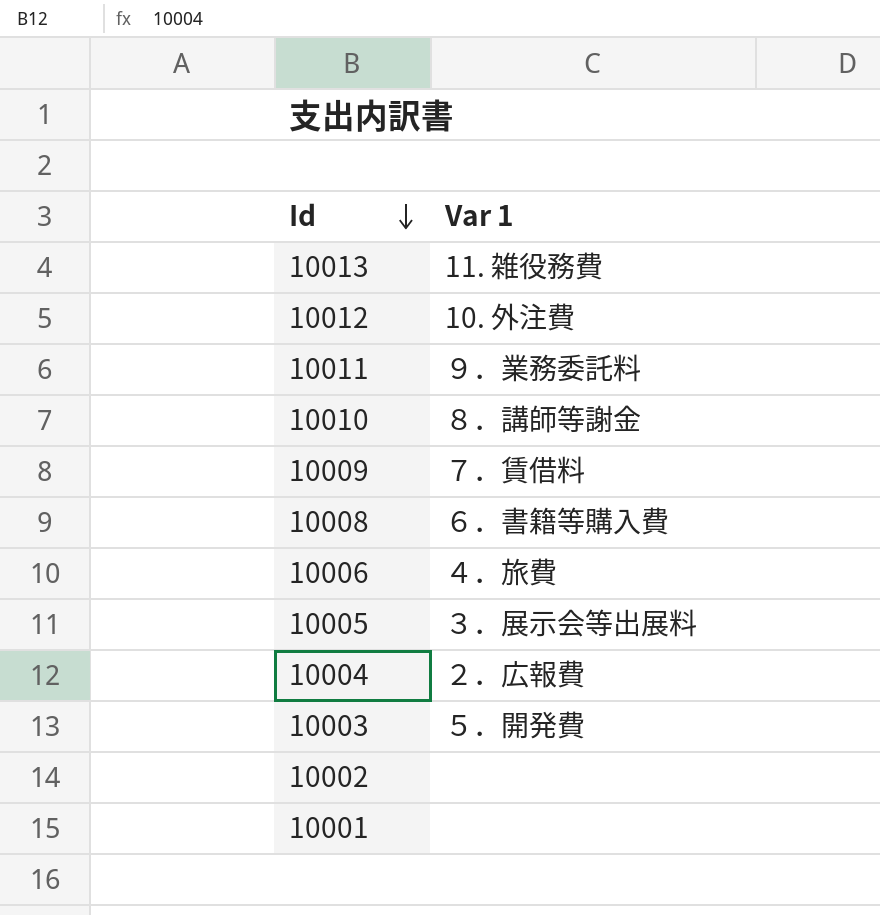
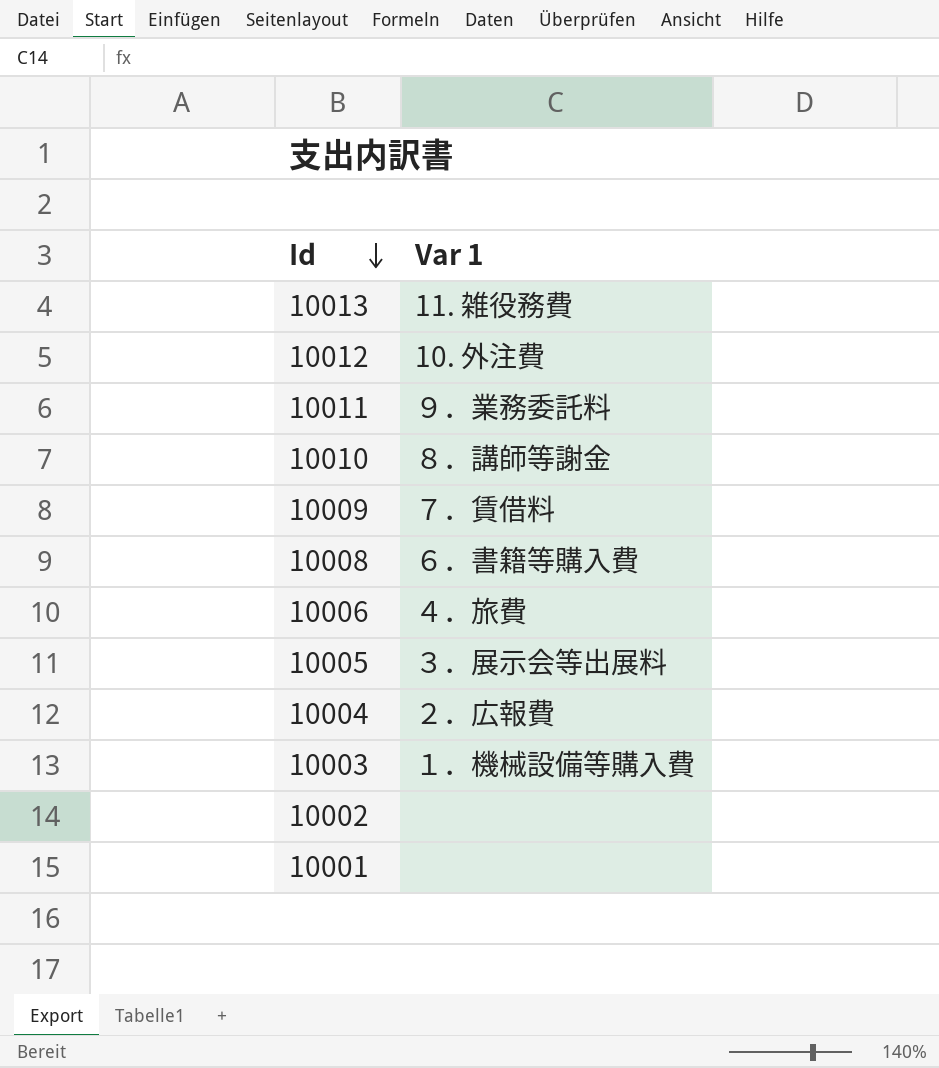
10003 | Var 1: ５．開発費 -> １．機械設備等購入費

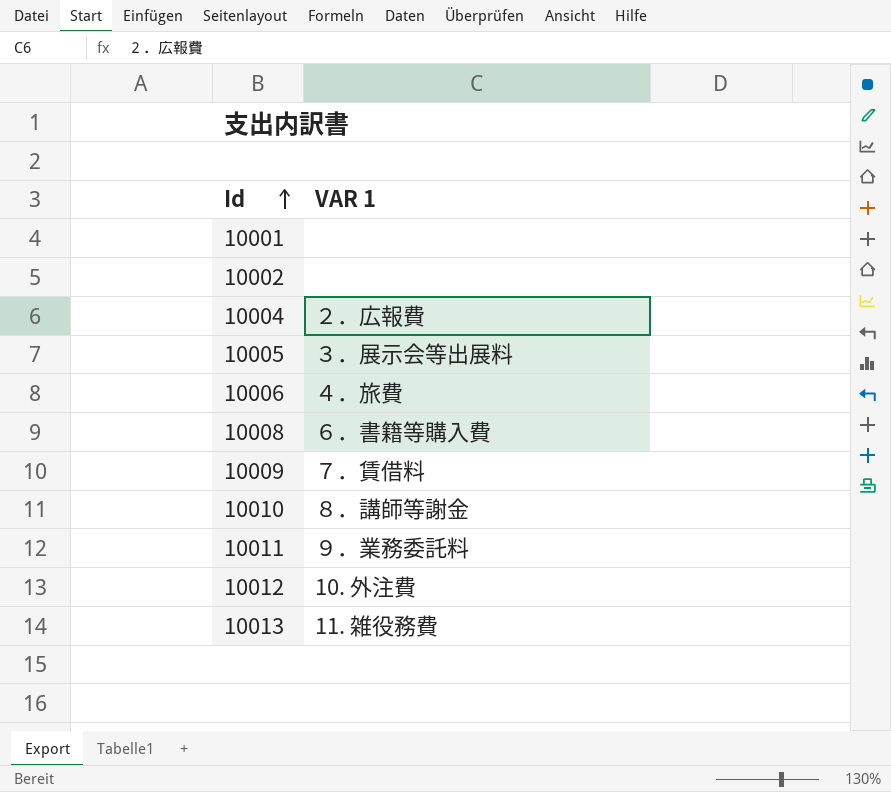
row order: Id descending -> Id ascending
column name: Var 1 -> VAR 1
row 10003: １．機械設備等購入費 -> none

